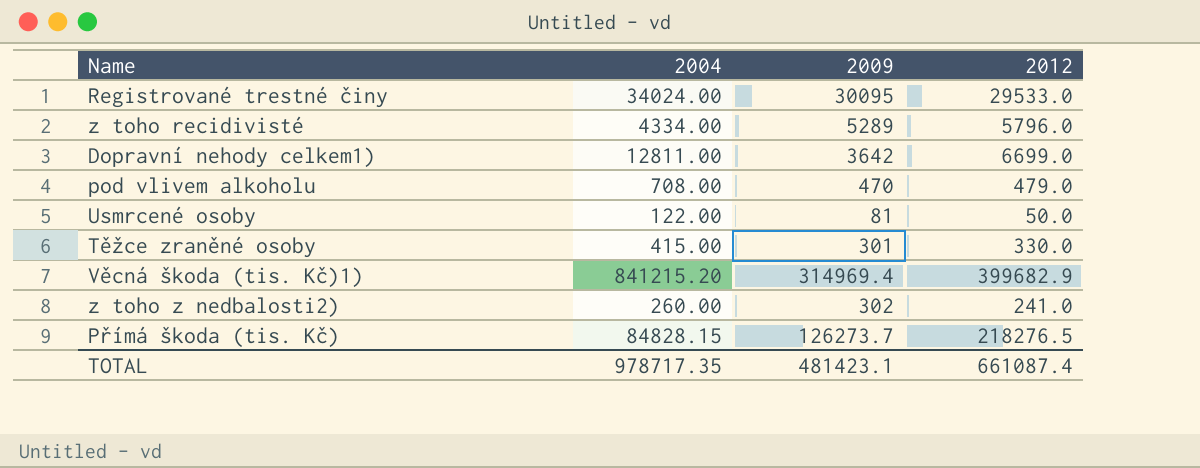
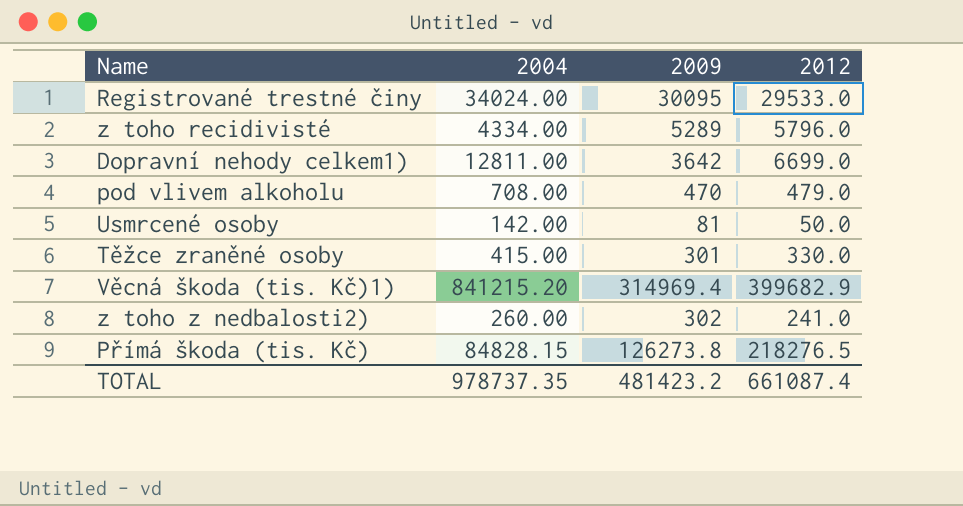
Usmrcené osoby | 2004: 122.00 -> 142.00
Přímá škoda (tis. Kč) | 2009: 126273.7 -> 126273.8
TOTAL | 2004: 978717.35 -> 978737.35
TOTAL | 2009: 481423.1 -> 481423.2

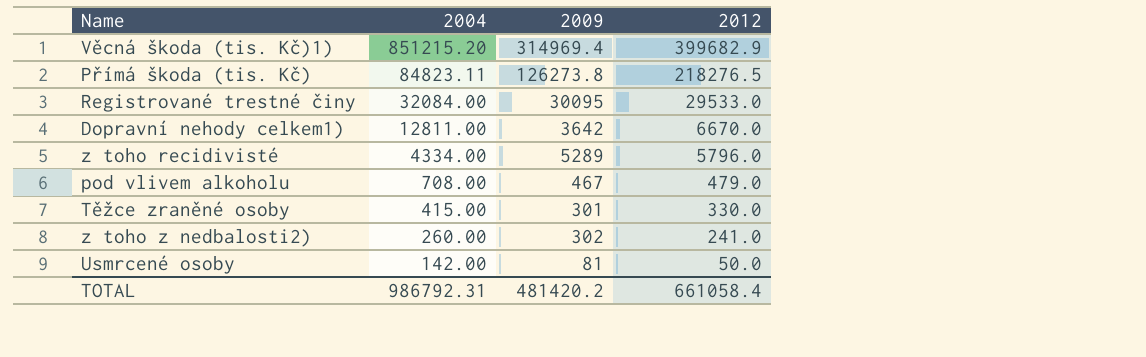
row order: none -> 2004 descending
Věcná škoda (tis. Kč)1) | 2004: 841215.20 -> 851215.20
Přímá škoda (tis. Kč) | 2004: 84828.15 -> 84823.11
Registrované trestné činy | 2004: 34024.00 -> 32084.00
Dopravní nehody celkem1) | 2012: 6699.0 -> 6670.0
pod vlivem alkoholu | 2009: 470 -> 467
TOTAL | 2004: 978737.35 -> 986792.31
TOTAL | 2009: 481423.2 -> 481420.2
TOTAL | 2012: 661087.4 -> 661058.4

